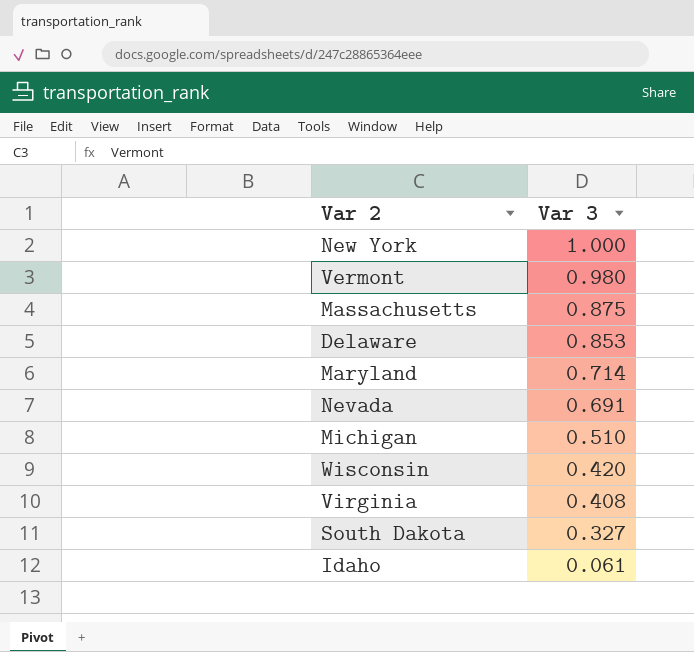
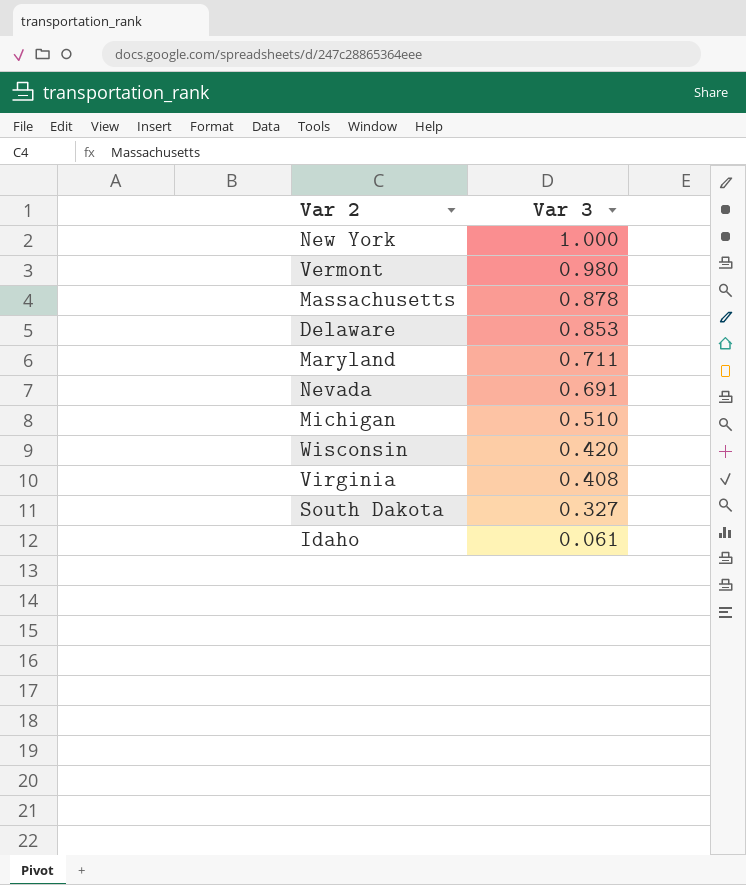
Massachusetts | Var 3: 0.875 -> 0.878
Maryland | Var 3: 0.714 -> 0.711

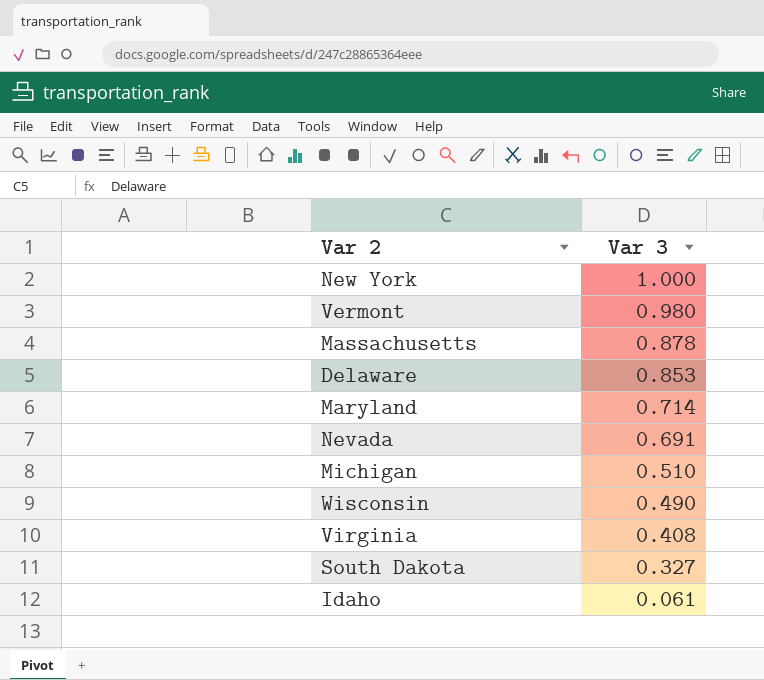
Maryland | Var 3: 0.711 -> 0.714
Wisconsin | Var 3: 0.420 -> 0.490

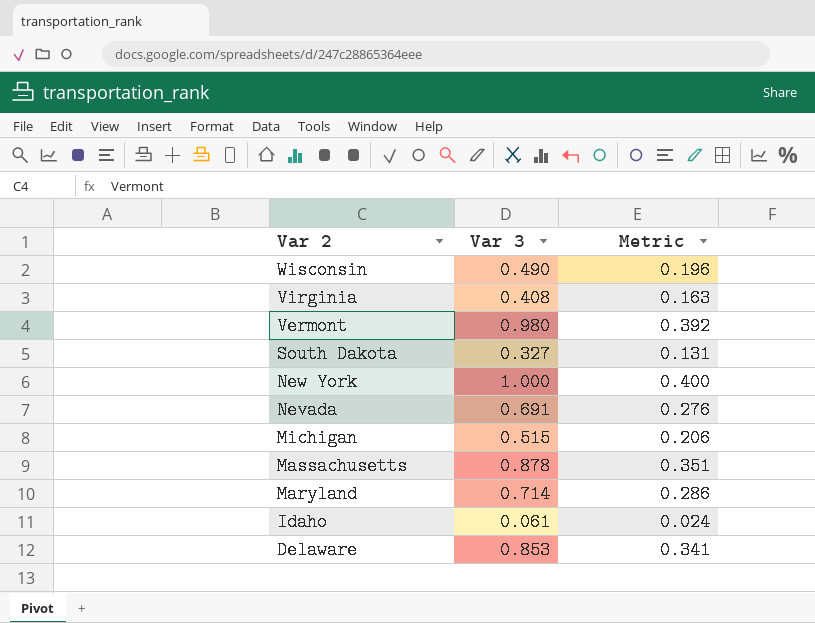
row order: Var 3 descending -> Var 2 descending
column Metric | formula: none -> [Var 3] * 0.4
Michigan | Var 3: 0.510 -> 0.515

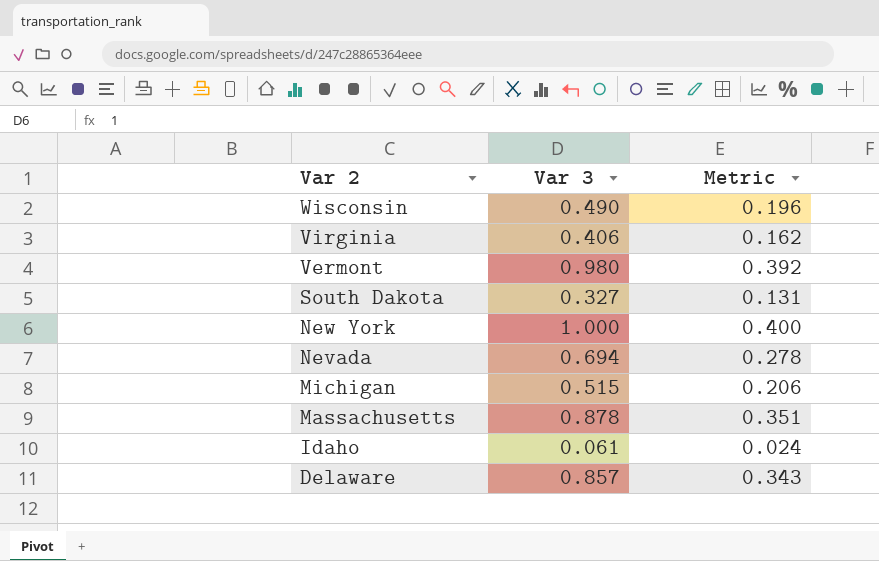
row Maryland: 0.714 | 0.286 -> none
Virginia | Var 3: 0.408 -> 0.406
Virginia | Metric: 0.163 -> 0.162
Nevada | Var 3: 0.691 -> 0.694
Nevada | Metric: 0.276 -> 0.278
Delaware | Var 3: 0.853 -> 0.857
Delaware | Metric: 0.341 -> 0.343

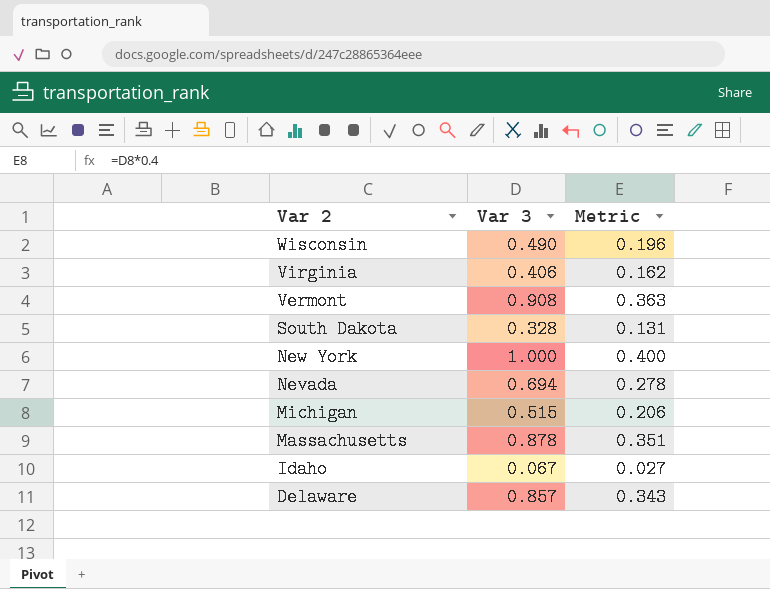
Vermont | Var 3: 0.980 -> 0.908
Vermont | Metric: 0.392 -> 0.363
South Dakota | Var 3: 0.327 -> 0.328
Idaho | Var 3: 0.061 -> 0.067
Idaho | Metric: 0.024 -> 0.027

